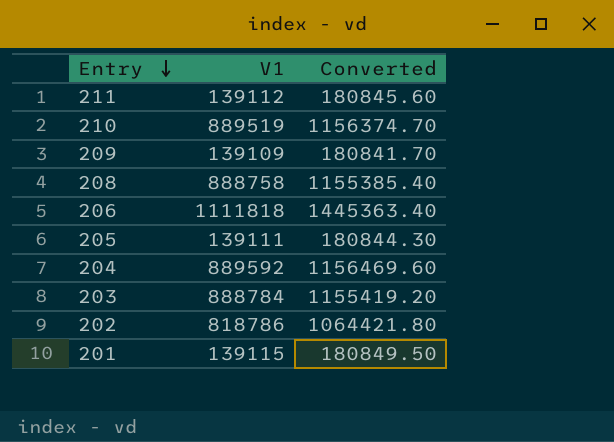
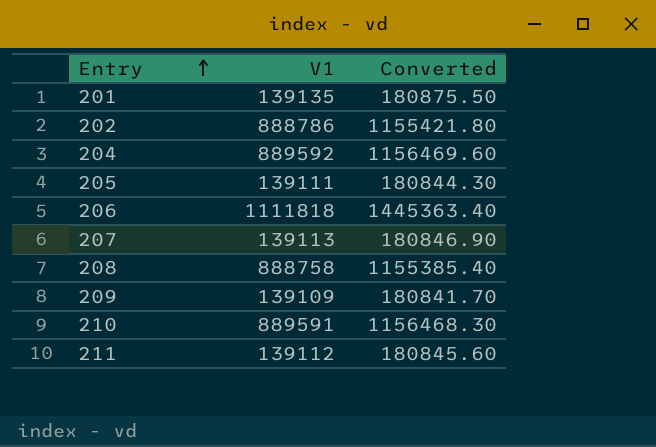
row order: Entry descending -> Entry ascending
row 203: 888784 | 1155419.20 -> none
201 | V1: 139115 -> 139135
201 | Converted: 180849.50 -> 180875.50
202 | V1: 818786 -> 888786
202 | Converted: 1064421.80 -> 1155421.80
row 207: none -> 139113 | 180846.90
210 | V1: 889519 -> 889591
210 | Converted: 1156374.70 -> 1156468.30

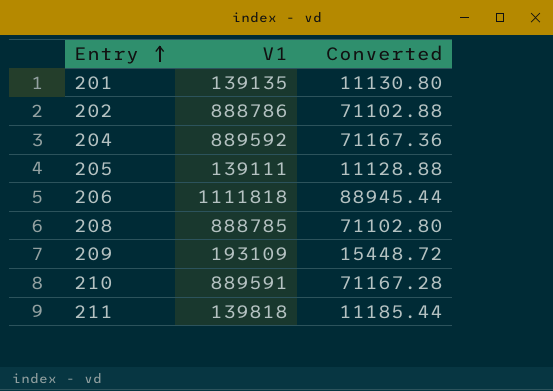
column Converted | formula: [V1] * 1.3 -> [V1] * 0.08
row 207: 139113 | 180846.90 -> none
208 | V1: 888758 -> 888785
209 | V1: 139109 -> 193109
211 | V1: 139112 -> 139818

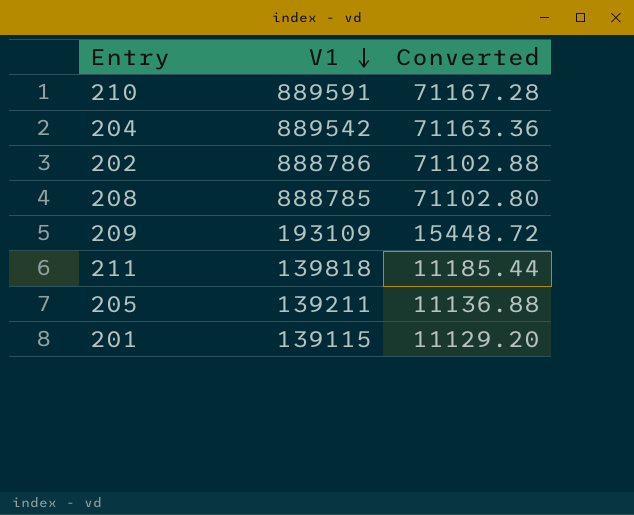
row order: Entry ascending -> V1 descending
row 206: 1111818 | 88945.44 -> none
204 | V1: 889592 -> 889542
204 | Converted: 71167.36 -> 71163.36
205 | V1: 139111 -> 139211
205 | Converted: 11128.88 -> 11136.88
201 | V1: 139135 -> 139115
201 | Converted: 11130.80 -> 11129.20

